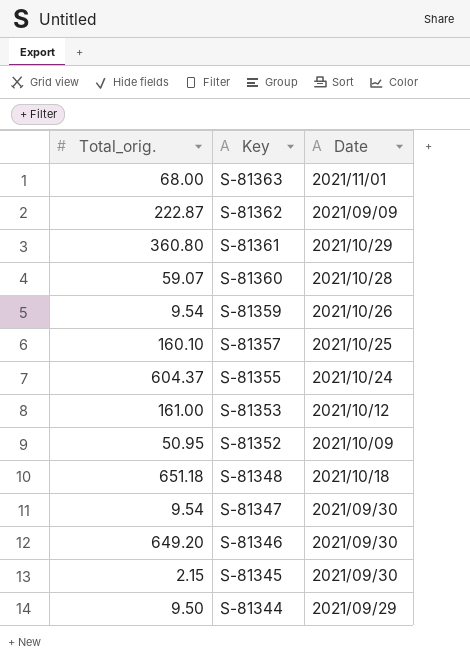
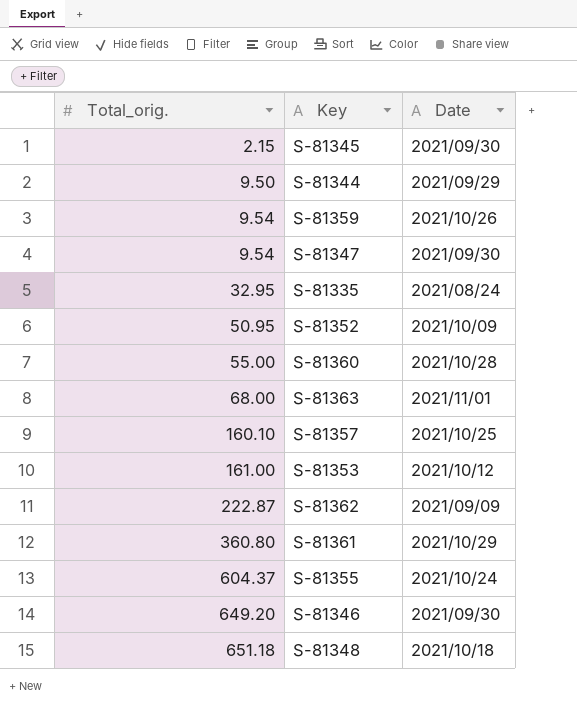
row order: Key descending -> Total_orig. ascending
row S-81335: none -> 32.95 | 2021/08/24
S-81360 | Total_orig.: 59.07 -> 55.00

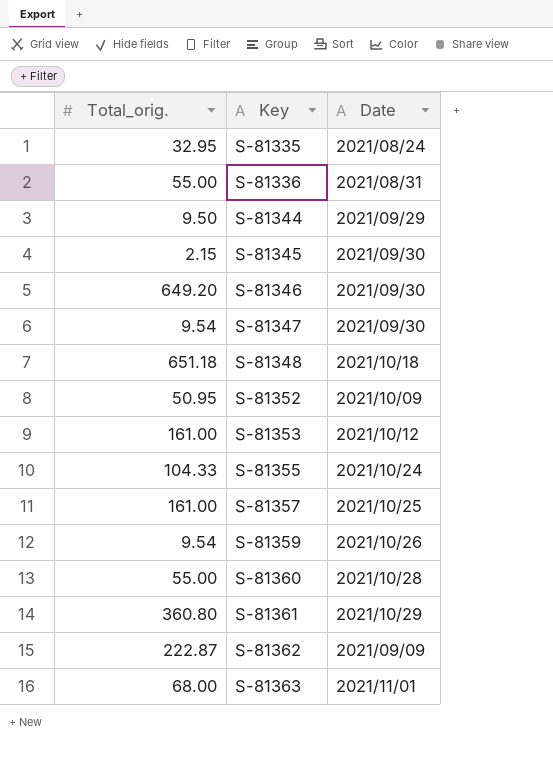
row order: Total_orig. ascending -> Key ascending
row S-81336: none -> 55.00 | 2021/08/31
S-81355 | Total_orig.: 604.37 -> 104.33
S-81357 | Total_orig.: 160.10 -> 161.00

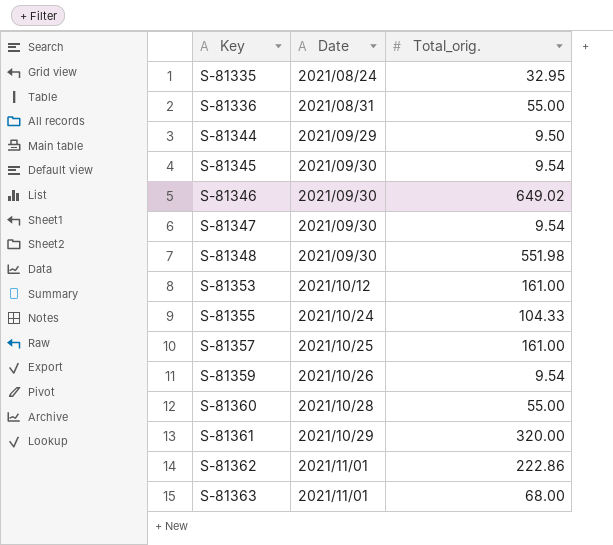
column Total_orig. | position: 1 -> 3
row S-81352: 50.95 | 2021/10/09 -> none
S-81345 | Total_orig.: 2.15 -> 9.54
S-81346 | Total_orig.: 649.20 -> 649.02
S-81348 | Date: 2021/10/18 -> 2021/09/30
S-81348 | Total_orig.: 651.18 -> 551.98
S-81361 | Total_orig.: 360.80 -> 320.00
S-81362 | Date: 2021/09/09 -> 2021/11/01
S-81362 | Total_orig.: 222.87 -> 222.86

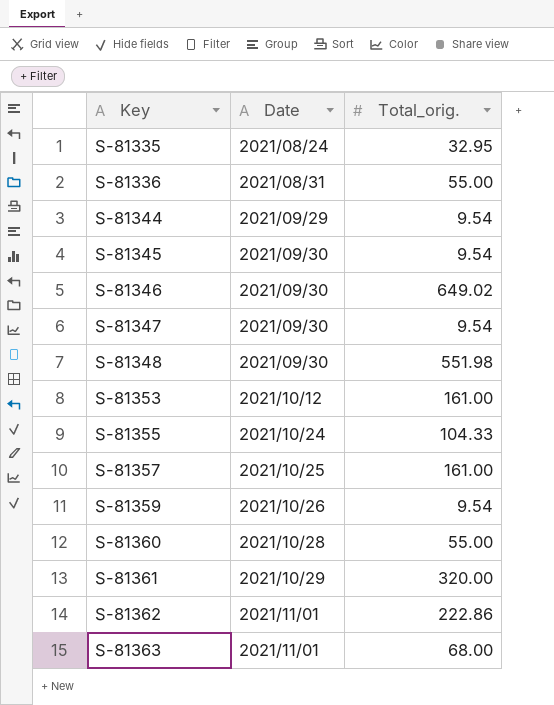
S-81344 | Total_orig.: 9.50 -> 9.54

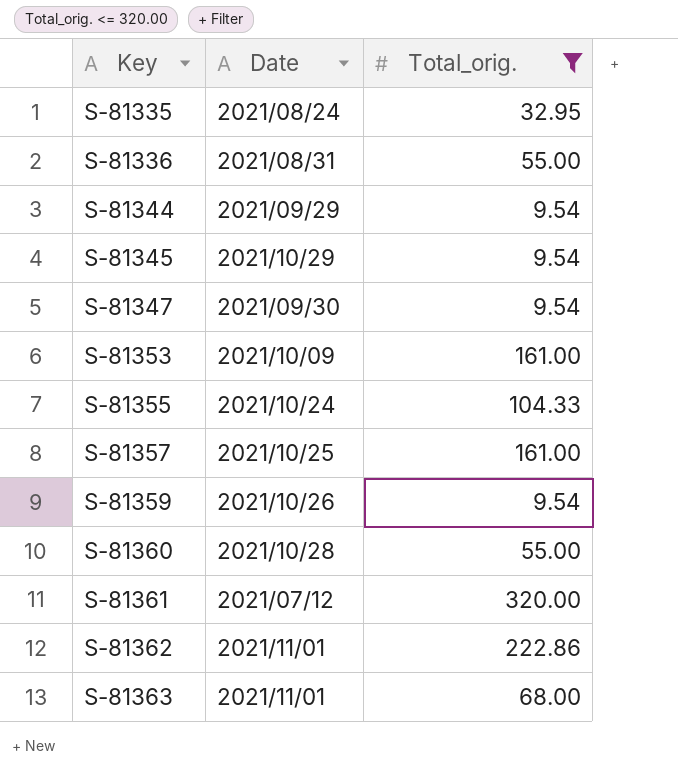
filter: none -> Total_orig. <= 320.00
S-81345 | Date: 2021/09/30 -> 2021/10/29
S-81353 | Date: 2021/10/12 -> 2021/10/09
S-81361 | Date: 2021/10/29 -> 2021/07/12

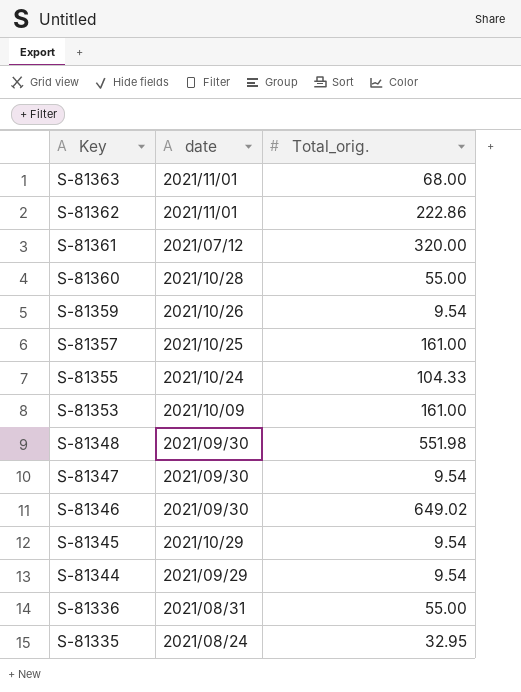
filter: Total_orig. <= 320.00 -> none
row order: Key ascending -> Key descending
column name: Date -> date

